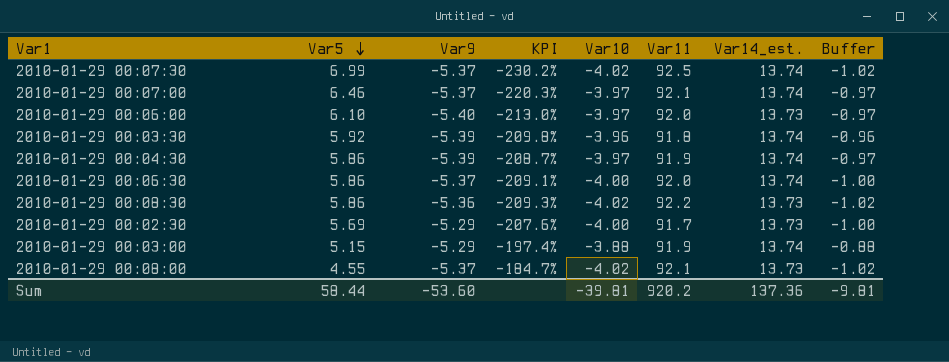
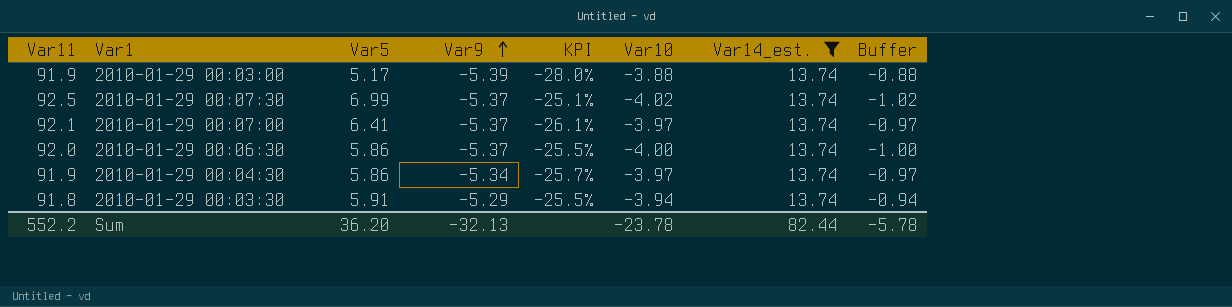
filter: none -> Var14_est. = 13.74
row order: Var5 descending -> Var9 ascending
column Var11 | position: 6 -> 1
column KPI | formula: ([Var5] - [Var9]) / [Var9] -> ([Var10] - [Var9]) / [Var9]
2010-01-29 00:03:00 | Var5: 5.15 -> 5.17
2010-01-29 00:03:00 | Var9: -5.29 -> -5.39
2010-01-29 00:07:00 | Var5: 6.46 -> 6.41
2010-01-29 00:04:30 | Var9: -5.39 -> -5.34
2010-01-29 00:03:30 | Var5: 5.92 -> 5.91
2010-01-29 00:03:30 | Var9: -5.39 -> -5.29
2010-01-29 00:03:30 | Var10: -3.96 -> -3.94
2010-01-29 00:03:30 | Buffer: -0.96 -> -0.94
Sum | Var11: 920.2 -> 552.2
Sum | Var5: 58.44 -> 36.20
Sum | Var9: -53.60 -> -32.13
Sum | Var10: -39.81 -> -23.78
Sum | Var14_est.: 137.36 -> 82.44
Sum | Buffer: -9.81 -> -5.78

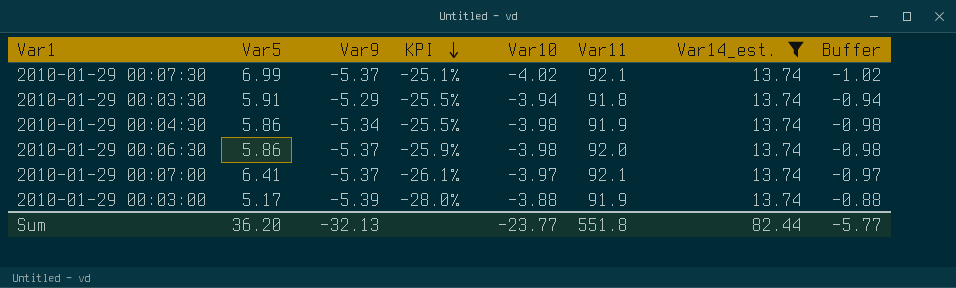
row order: Var9 ascending -> KPI descending
column Var11 | position: 1 -> 6
2010-01-29 00:07:30 | Var11: 92.5 -> 92.1
2010-01-29 00:04:30 | KPI: -25.7% -> -25.5%
2010-01-29 00:04:30 | Var10: -3.97 -> -3.98
2010-01-29 00:04:30 | Buffer: -0.97 -> -0.98
2010-01-29 00:06:30 | KPI: -25.5% -> -25.9%
2010-01-29 00:06:30 | Var10: -4.00 -> -3.98
2010-01-29 00:06:30 | Buffer: -1.00 -> -0.98
Sum | Var10: -23.78 -> -23.77
Sum | Var11: 552.2 -> 551.8
Sum | Buffer: -5.78 -> -5.77

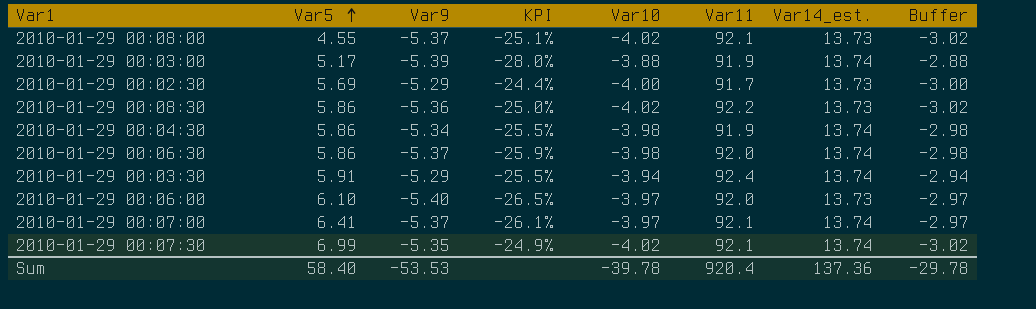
filter: Var14_est. = 13.74 -> none
row order: KPI descending -> Var5 ascending
column Buffer | formula: [Var10] + 3 -> [Var10] + 1
2010-01-29 00:03:30 | Var11: 91.8 -> 92.4
2010-01-29 00:07:30 | Var9: -5.37 -> -5.35
2010-01-29 00:07:30 | KPI: -25.1% -> -24.9%
Sum | Var5: 36.20 -> 58.40
Sum | Var9: -32.13 -> -53.53
Sum | Var10: -23.77 -> -39.78
Sum | Var11: 551.8 -> 920.4
Sum | Var14_est.: 82.44 -> 137.36
Sum | Buffer: -5.77 -> -29.78

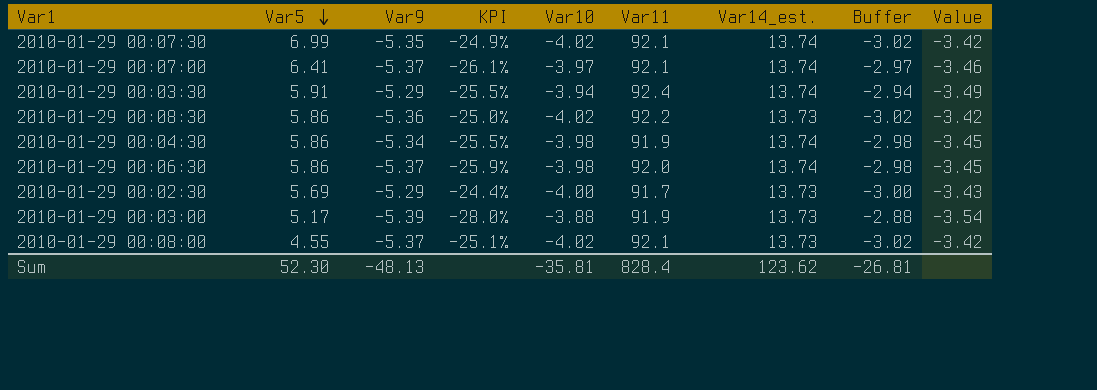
row order: Var5 ascending -> Var5 descending
column Value | formula: none -> [Var14_est.] / [Var10]
row 2010-01-29 00:06:00: 6.10 | -5.40 | -26.5% | -3.97 | 92.0 | 13.73 | -2.97 -> none
2010-01-29 00:03:00 | Var14_est.: 13.74 -> 13.73
Sum | Var5: 58.40 -> 52.30
Sum | Var9: -53.53 -> -48.13
Sum | Var10: -39.78 -> -35.81
Sum | Var11: 920.4 -> 828.4
Sum | Var14_est.: 137.36 -> 123.62
Sum | Buffer: -29.78 -> -26.81

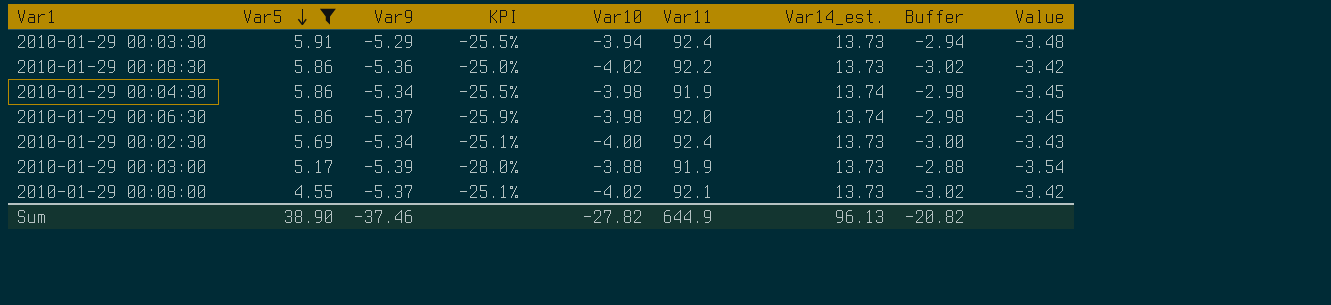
filter: none -> Var5 <= 5.91
2010-01-29 00:03:30 | Var14_est.: 13.74 -> 13.73
2010-01-29 00:03:30 | Value: -3.49 -> -3.48
2010-01-29 00:02:30 | Var9: -5.29 -> -5.34
2010-01-29 00:02:30 | KPI: -24.4% -> -25.1%
2010-01-29 00:02:30 | Var11: 91.7 -> 92.4
Sum | Var5: 52.30 -> 38.90
Sum | Var9: -48.13 -> -37.46
Sum | Var10: -35.81 -> -27.82
Sum | Var11: 828.4 -> 644.9
Sum | Var14_est.: 123.62 -> 96.13
Sum | Buffer: -26.81 -> -20.82

